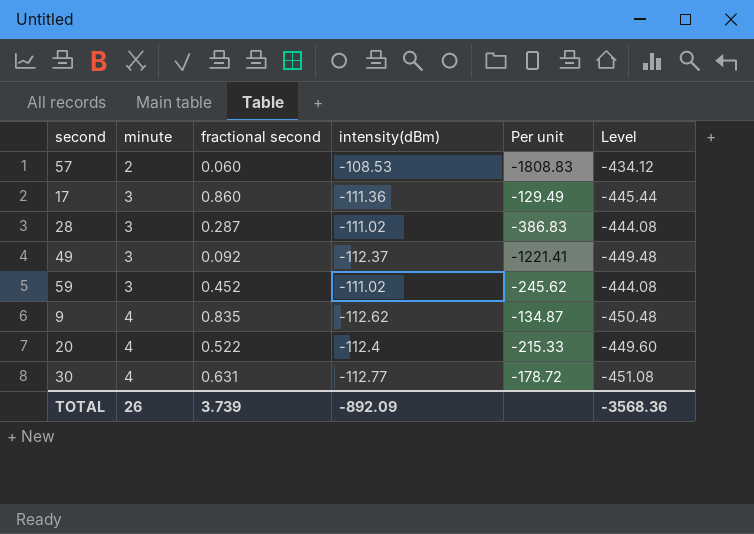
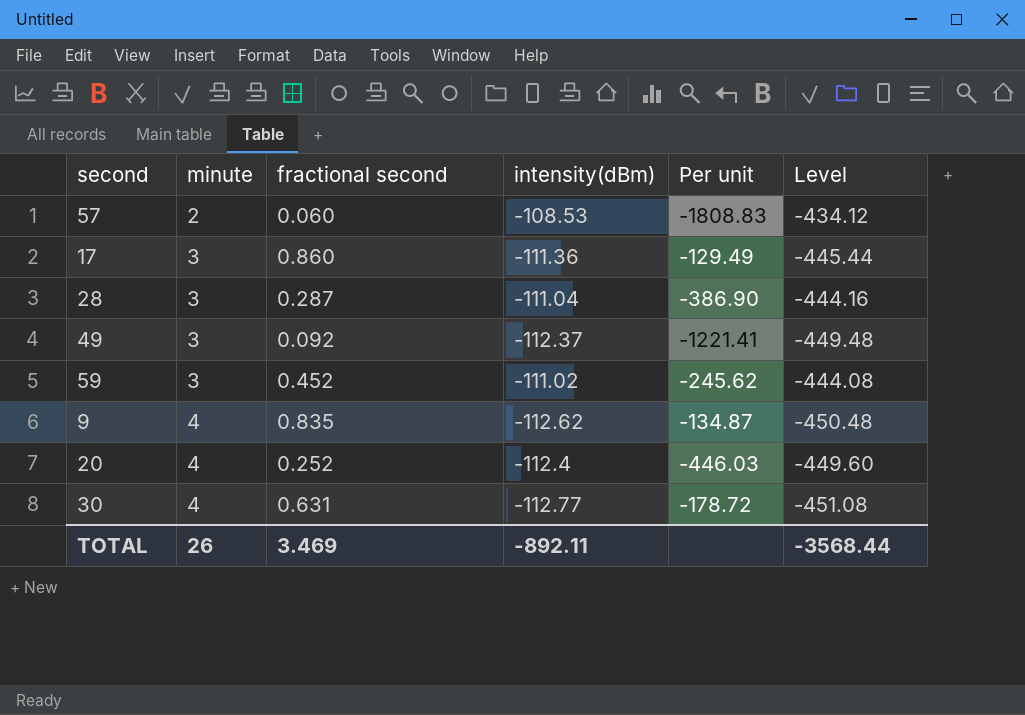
28 | intensity(dBm): -111.02 -> -111.04
28 | Per unit: -386.83 -> -386.90
28 | Level: -444.08 -> -444.16
20 | fractional second: 0.522 -> 0.252
20 | Per unit: -215.33 -> -446.03
TOTAL | fractional second: 3.739 -> 3.469
TOTAL | intensity(dBm): -892.09 -> -892.11
TOTAL | Level: -3568.36 -> -3568.44

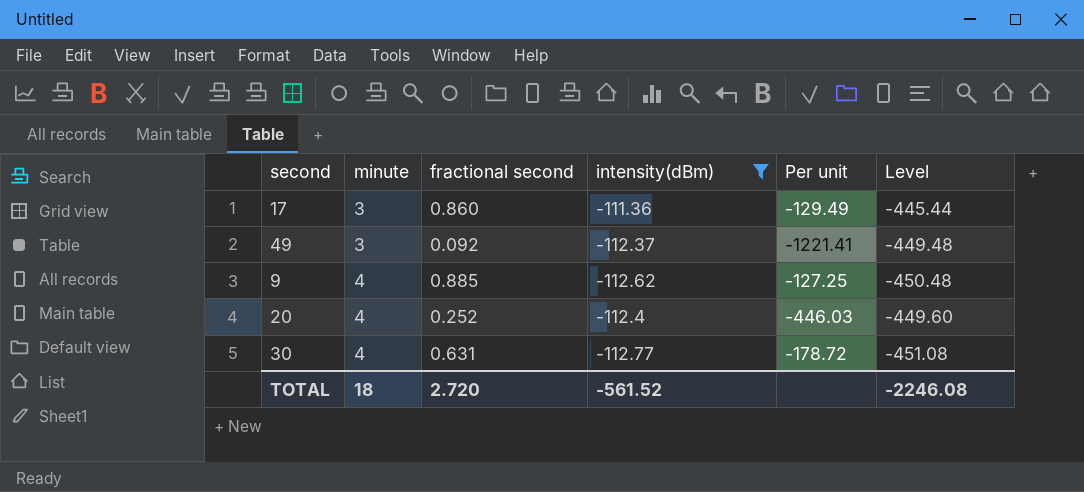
filter: none -> intensity(dBm) <= -111.36
9 | fractional second: 0.835 -> 0.885
9 | Per unit: -134.87 -> -127.25
TOTAL | minute: 26 -> 18
TOTAL | fractional second: 3.469 -> 2.720
TOTAL | intensity(dBm): -892.11 -> -561.52
TOTAL | Level: -3568.44 -> -2246.08

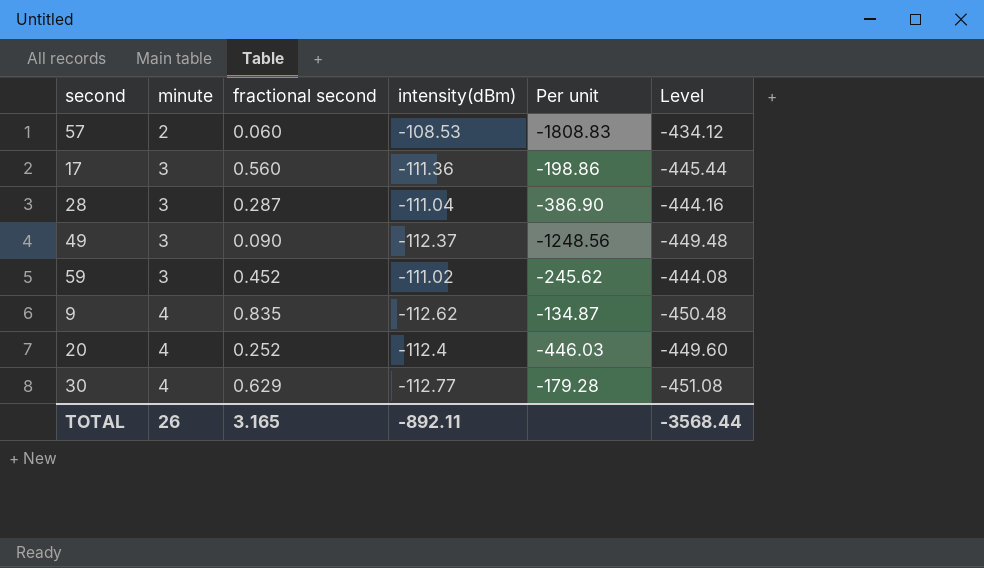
filter: intensity(dBm) <= -111.36 -> none
17 | fractional second: 0.860 -> 0.560
17 | Per unit: -129.49 -> -198.86
49 | fractional second: 0.092 -> 0.090
49 | Per unit: -1221.41 -> -1248.56
9 | fractional second: 0.885 -> 0.835
9 | Per unit: -127.25 -> -134.87
30 | fractional second: 0.631 -> 0.629
30 | Per unit: -178.72 -> -179.28
TOTAL | minute: 18 -> 26
TOTAL | fractional second: 2.720 -> 3.165
TOTAL | intensity(dBm): -561.52 -> -892.11
TOTAL | Level: -2246.08 -> -3568.44

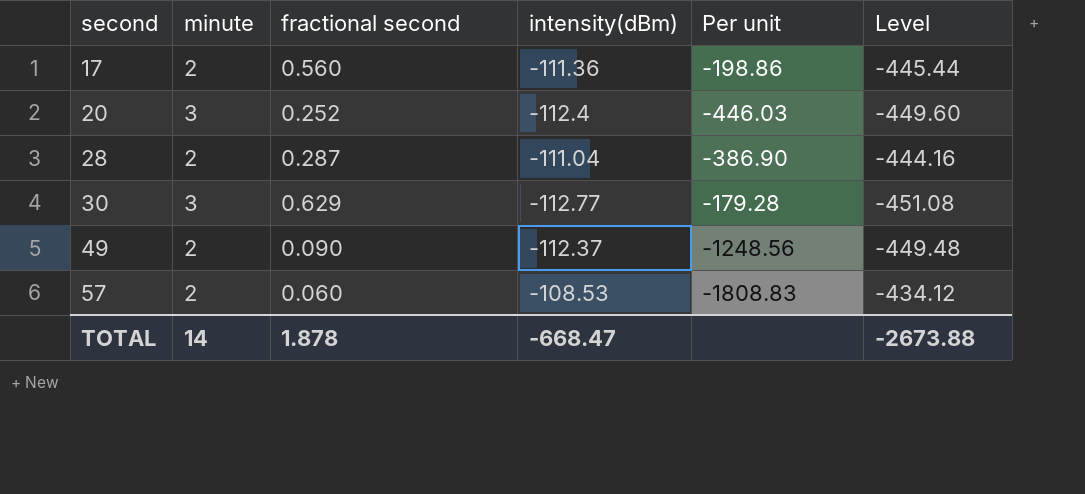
row order: minute ascending -> second ascending
row 59: 3 | 0.452 | -111.02 | -245.62 | -444.08 -> none
row 9: 4 | 0.835 | -112.62 | -134.87 | -450.48 -> none
17 | minute: 3 -> 2
20 | minute: 4 -> 3
28 | minute: 3 -> 2
30 | minute: 4 -> 3
49 | minute: 3 -> 2
TOTAL | minute: 26 -> 14
TOTAL | fractional second: 3.165 -> 1.878
TOTAL | intensity(dBm): -892.11 -> -668.47
TOTAL | Level: -3568.44 -> -2673.88

